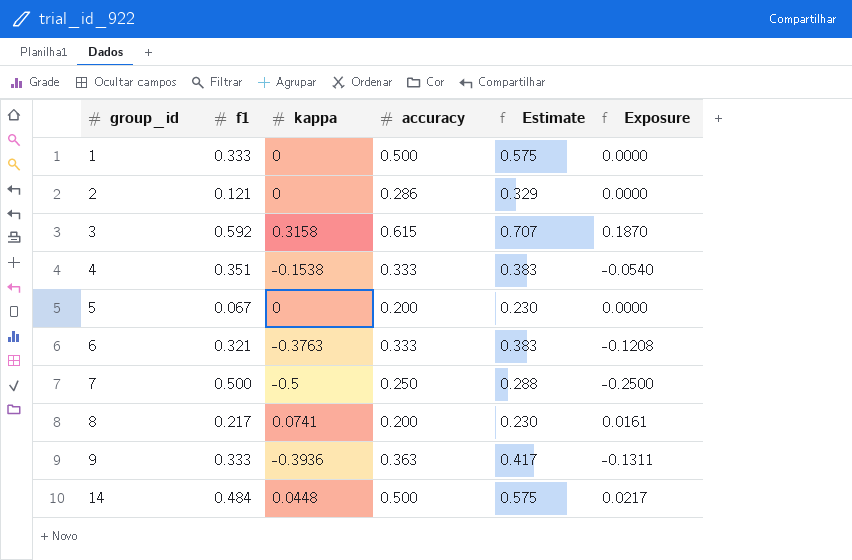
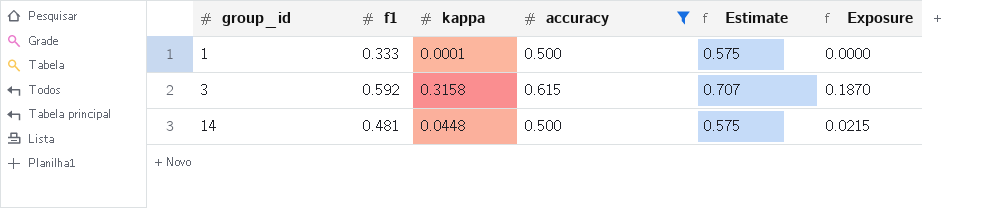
filter: none -> accuracy >= 0.500
1 | kappa: 0 -> 0.0001
14 | f1: 0.484 -> 0.481
14 | Exposure: 0.0217 -> 0.0215

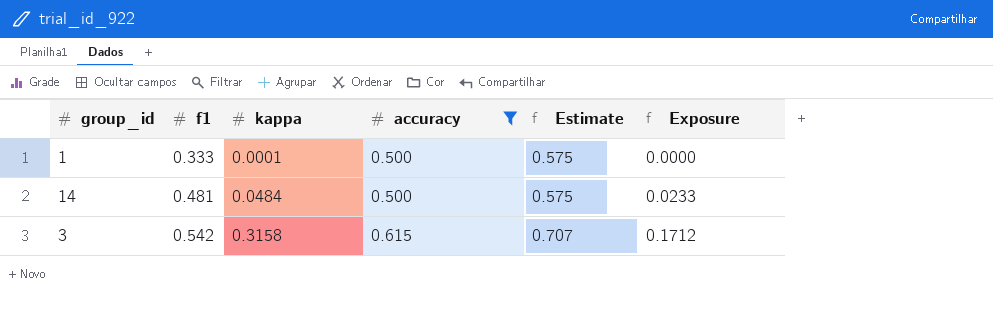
row order: group_id ascending -> f1 ascending
14 | kappa: 0.0448 -> 0.0484
14 | Exposure: 0.0215 -> 0.0233
3 | f1: 0.592 -> 0.542
3 | Exposure: 0.1870 -> 0.1712

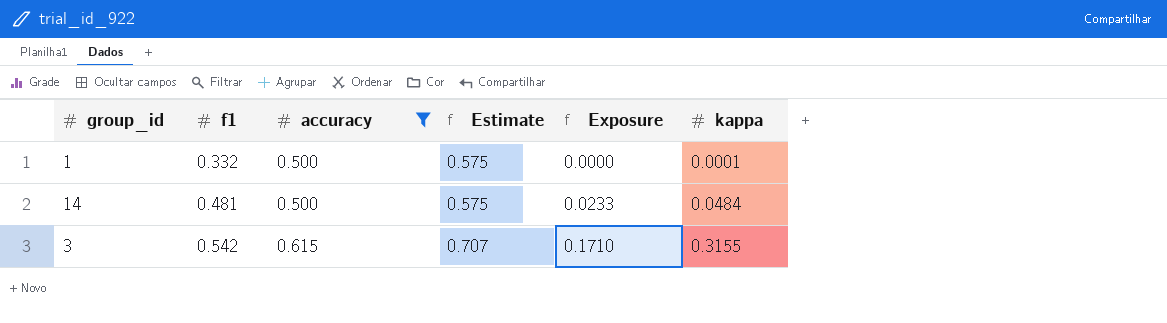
column kappa | position: 3 -> 6
1 | f1: 0.333 -> 0.332
3 | Exposure: 0.1712 -> 0.1710
3 | kappa: 0.3158 -> 0.3155

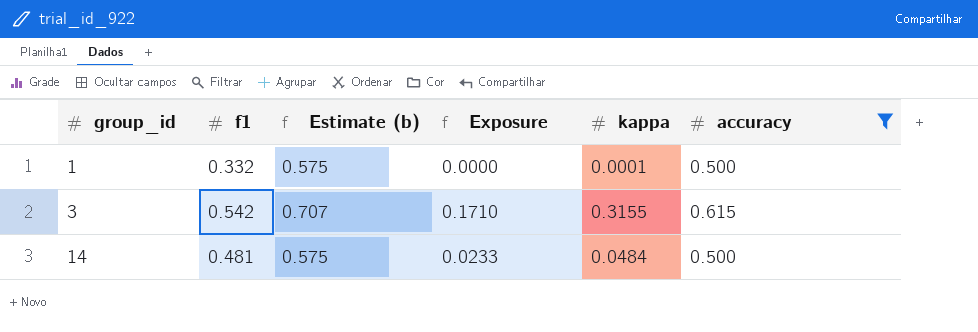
row order: f1 ascending -> group_id ascending
column name: Estimate -> Estimate (b)
column accuracy | position: 3 -> 6

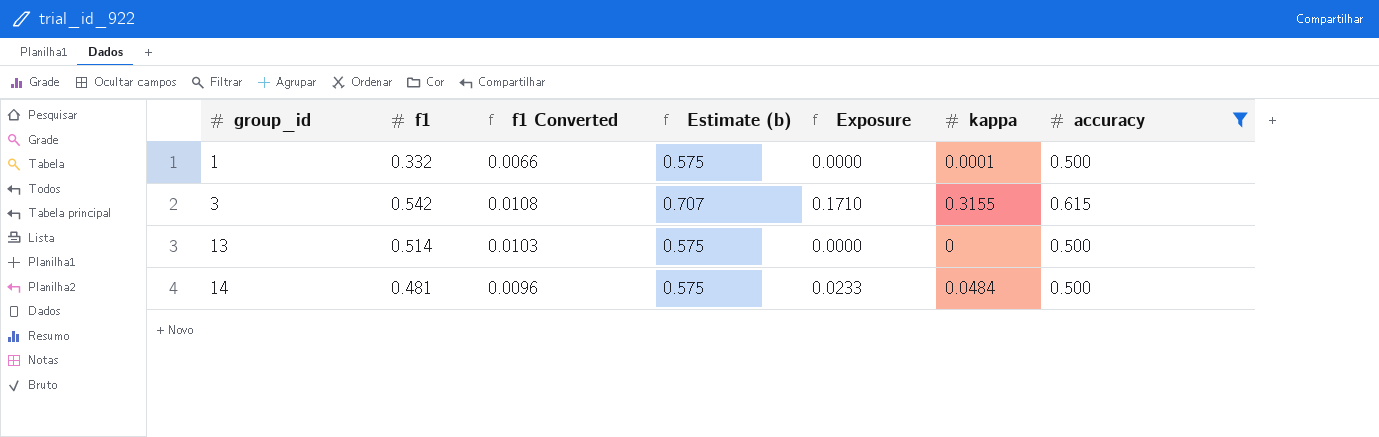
column f1 Converted | formula: none -> [f1] * 0.02
row 13: none -> 0.514 | 0.0103 | 0.575 | 0.0000 | 0 | 0.500

